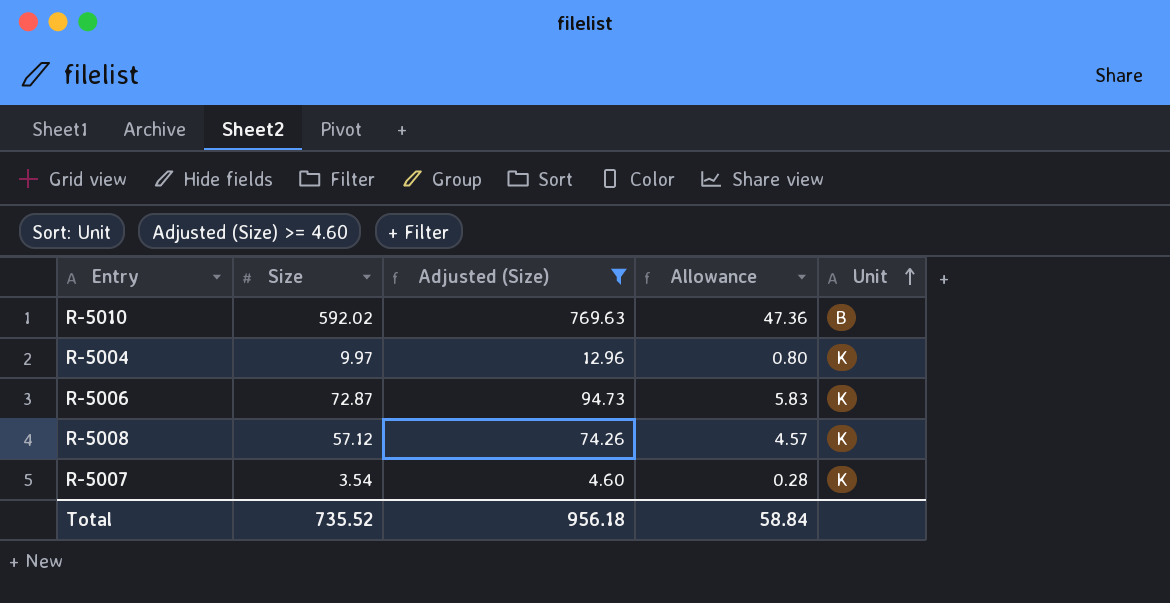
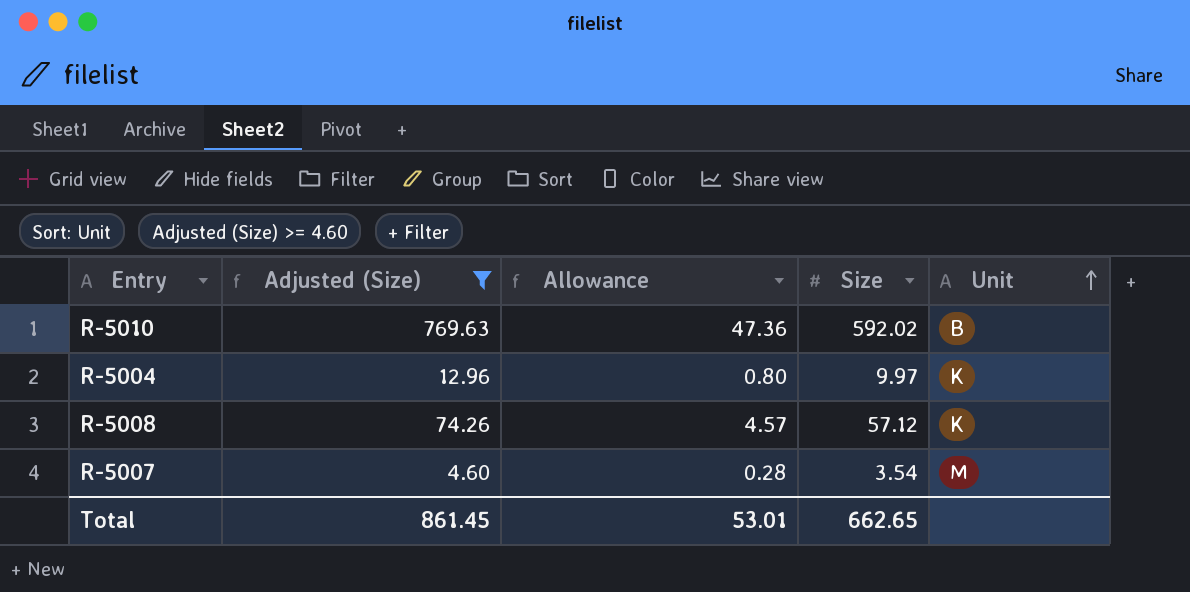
column Size | position: 2 -> 4
row R-5006: 72.87 | 94.73 | 5.83 | K -> none
R-5007 | Unit: K -> M
Total | Adjusted (Size): 956.18 -> 861.45
Total | Allowance: 58.84 -> 53.01
Total | Size: 735.52 -> 662.65

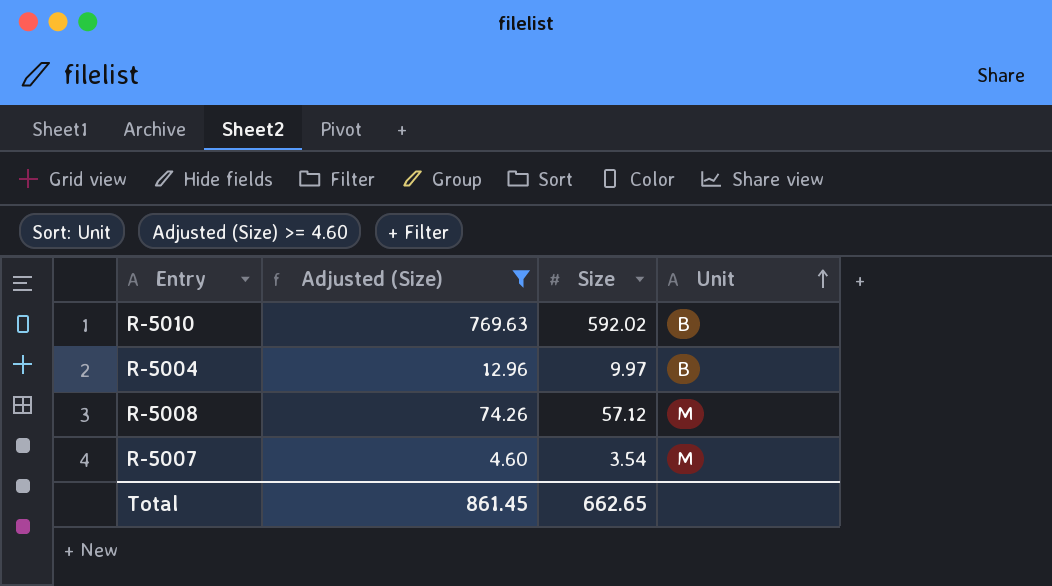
column Allowance | formula: [Size] * 0.08 -> none
R-5004 | Unit: K -> B
R-5008 | Unit: K -> M

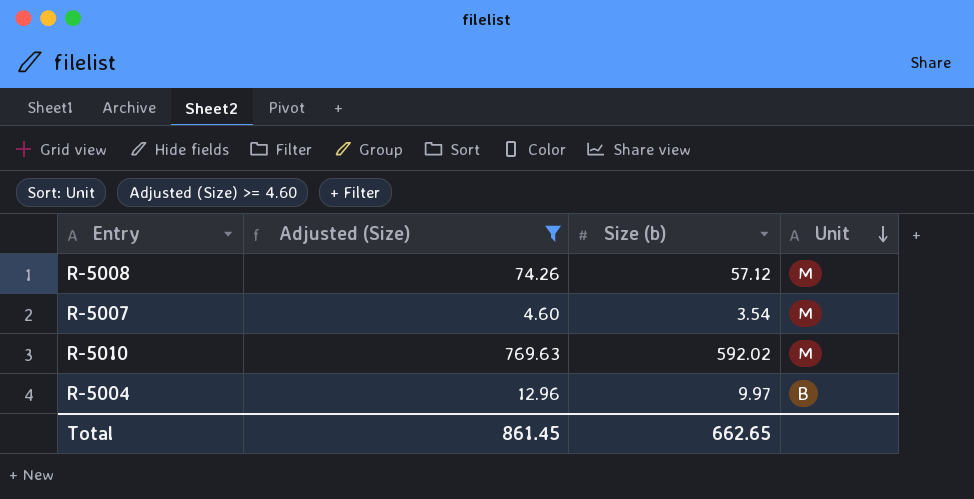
row order: Unit ascending -> Unit descending
column name: Size -> Size (b)
R-5010 | Unit: B -> M

